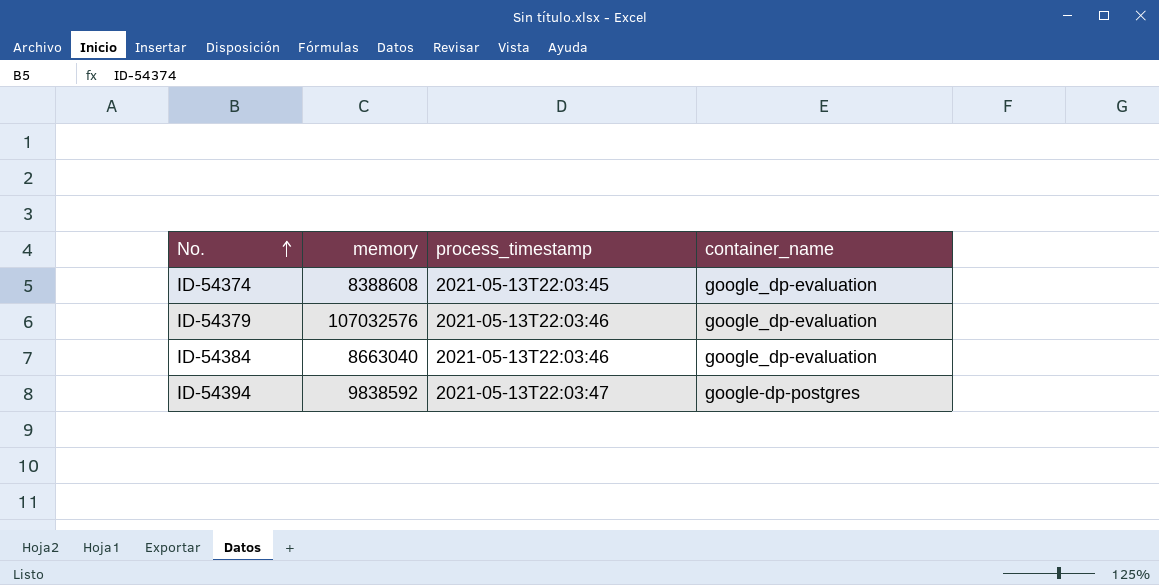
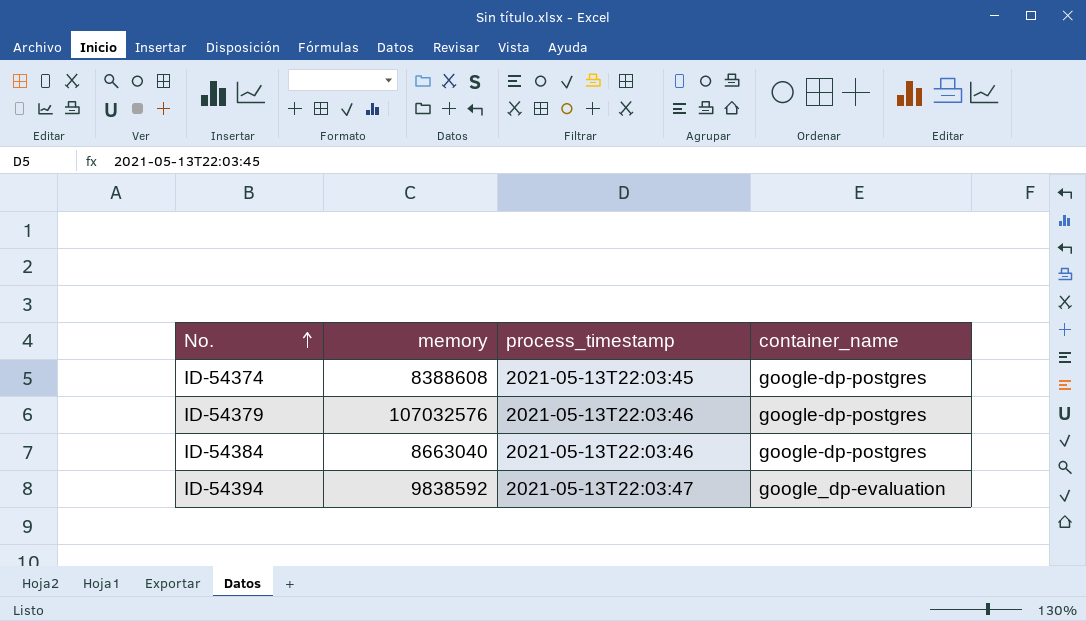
ID-54374 | container_name: google_dp-evaluation -> google-dp-postgres
ID-54379 | container_name: google_dp-evaluation -> google-dp-postgres
ID-54384 | container_name: google_dp-evaluation -> google-dp-postgres
ID-54394 | container_name: google-dp-postgres -> google_dp-evaluation

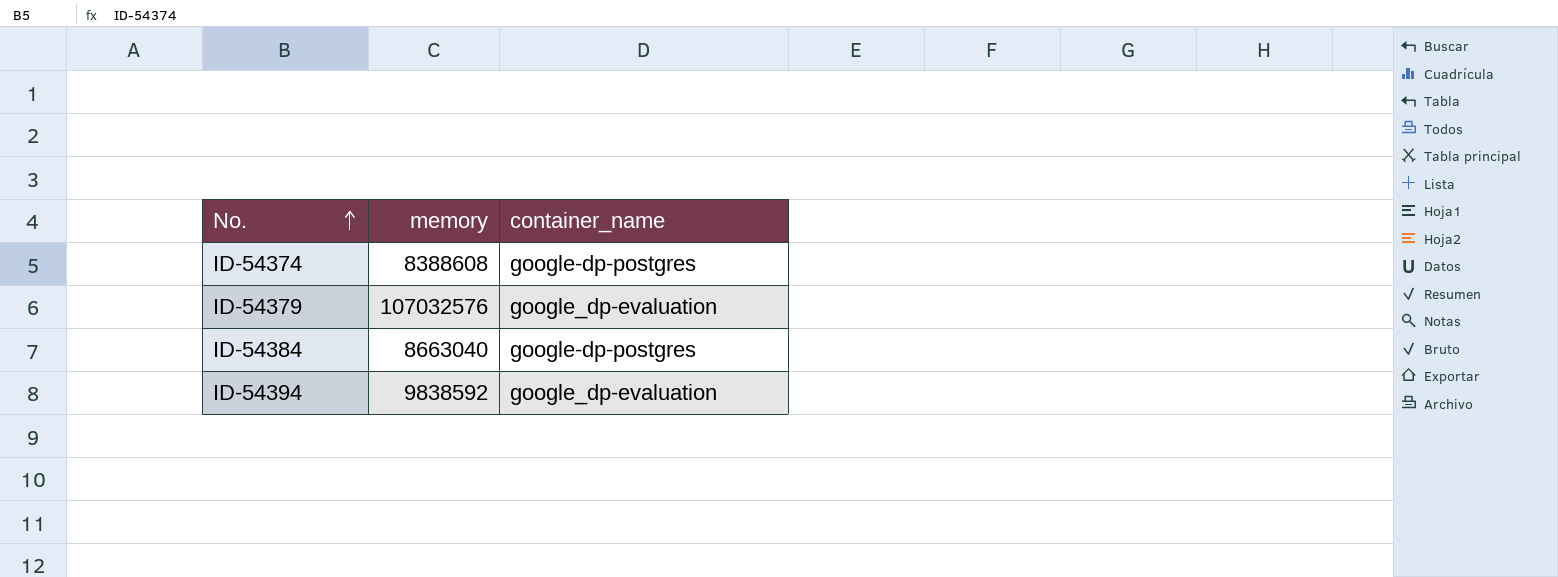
column process_timestamp | position: 3 -> none
ID-54379 | container_name: google-dp-postgres -> google_dp-evaluation

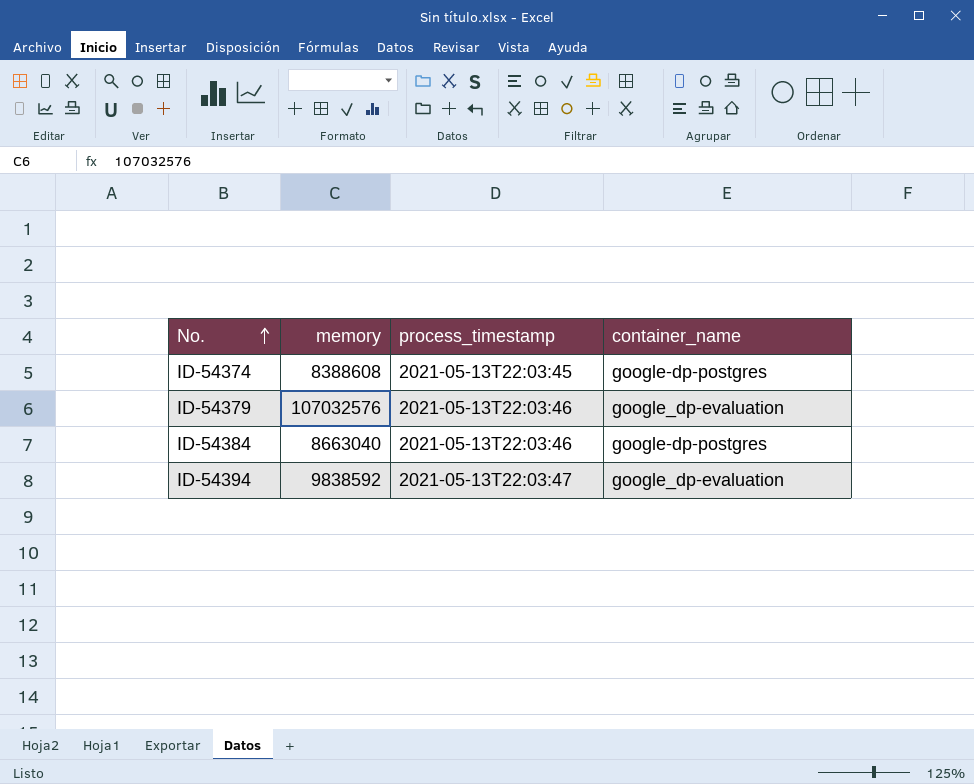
column process_timestamp | position: none -> 3

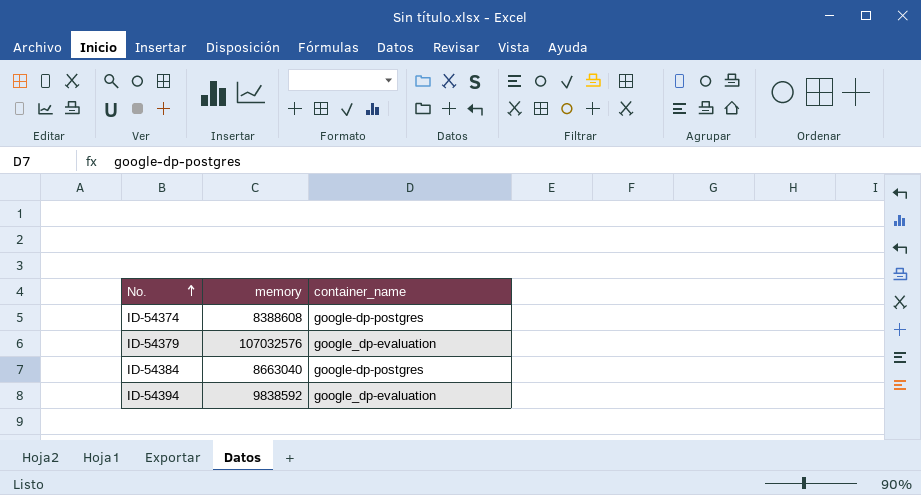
column process_timestamp | position: 3 -> none

